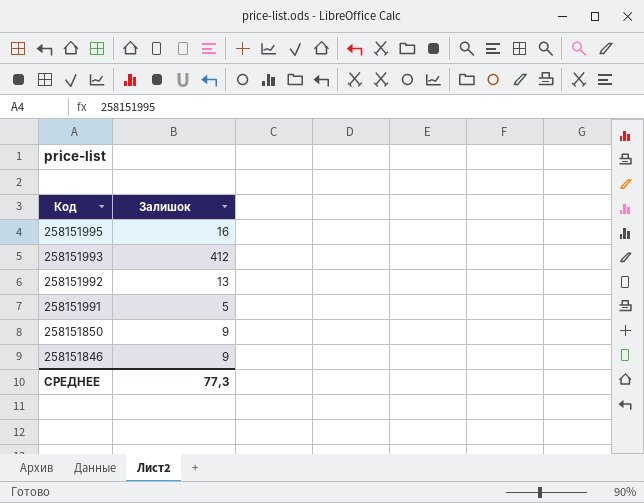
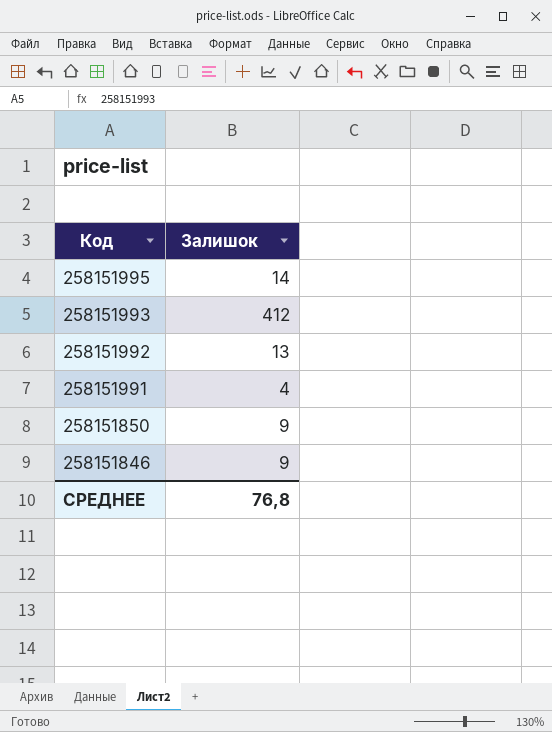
258151995 | Залишок: 16 -> 14
258151991 | Залишок: 5 -> 4
СРЕДНЕЕ | Залишок: 77,3 -> 76,8

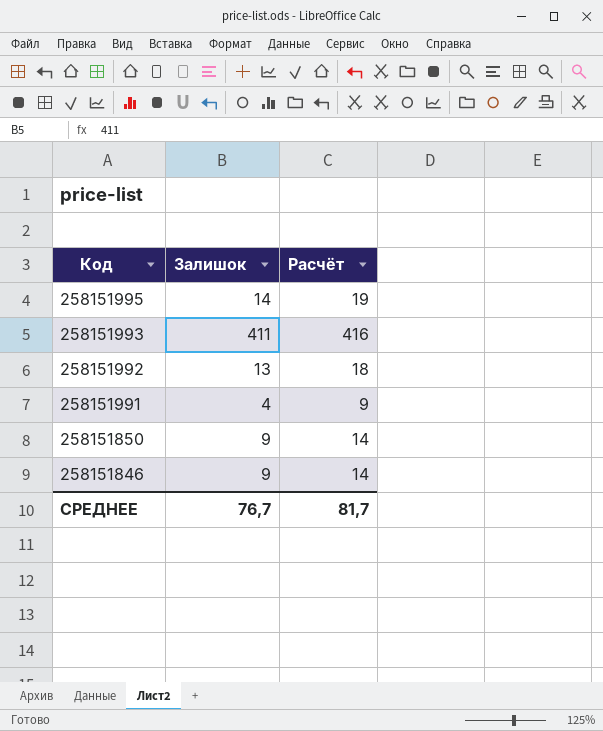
column Расчёт | formula: none -> [Залишок] + 5
258151993 | Залишок: 412 -> 411
СРЕДНЕЕ | Залишок: 76,8 -> 76,7

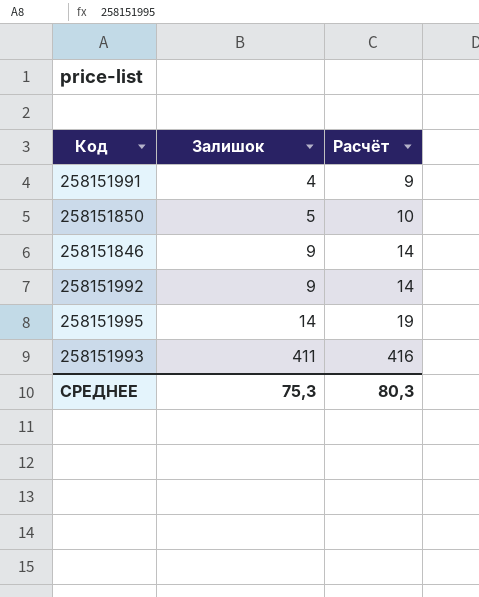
row order: Код descending -> Залишок ascending
258151850 | Залишок: 9 -> 5
258151850 | Расчёт: 14 -> 10
258151992 | Залишок: 13 -> 9
258151992 | Расчёт: 18 -> 14
СРЕДНЕЕ | Залишок: 76,7 -> 75,3
СРЕДНЕЕ | Расчёт: 81,7 -> 80,3

